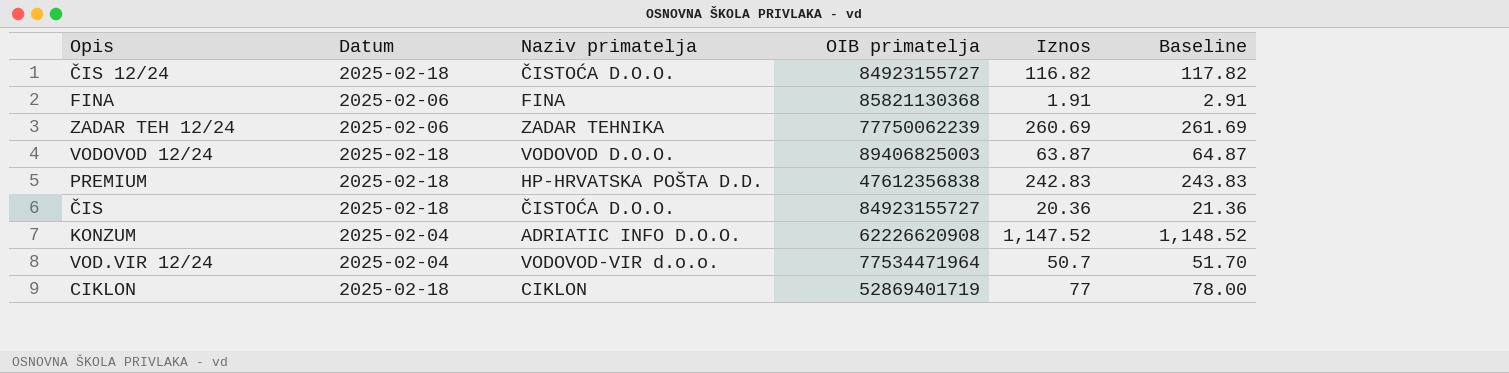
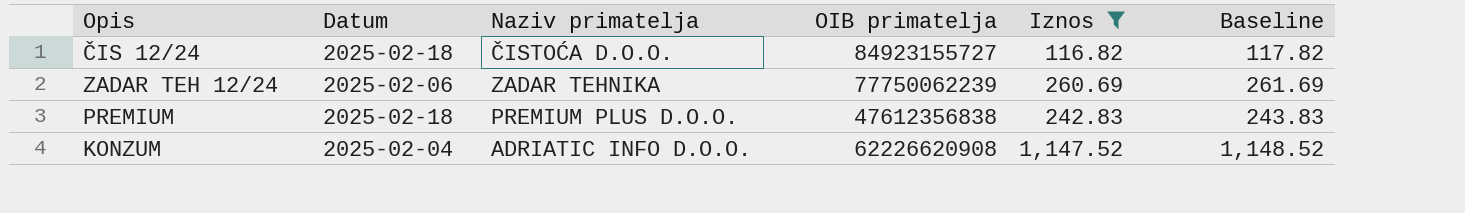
filter: none -> Iznos >= 116.82
PREMIUM | Naziv primatelja: HP-HRVATSKA POŠTA D.D. -> PREMIUM PLUS D.O.O.

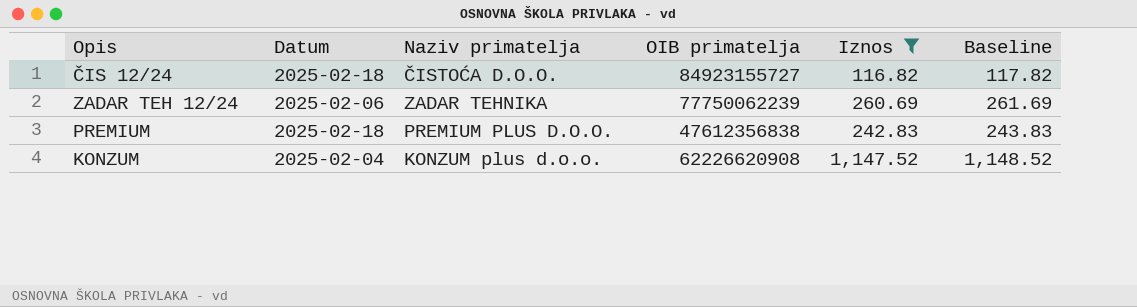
KONZUM | Naziv primatelja: ADRIATIC INFO D.O.O. -> KONZUM plus d.o.o.

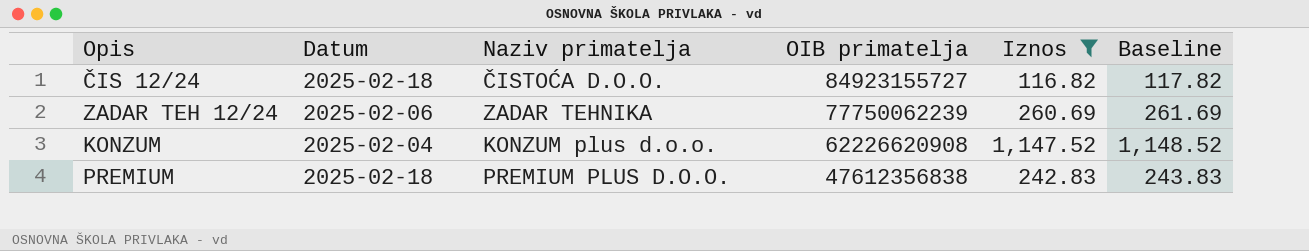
row order: none -> OIB primatelja descending

